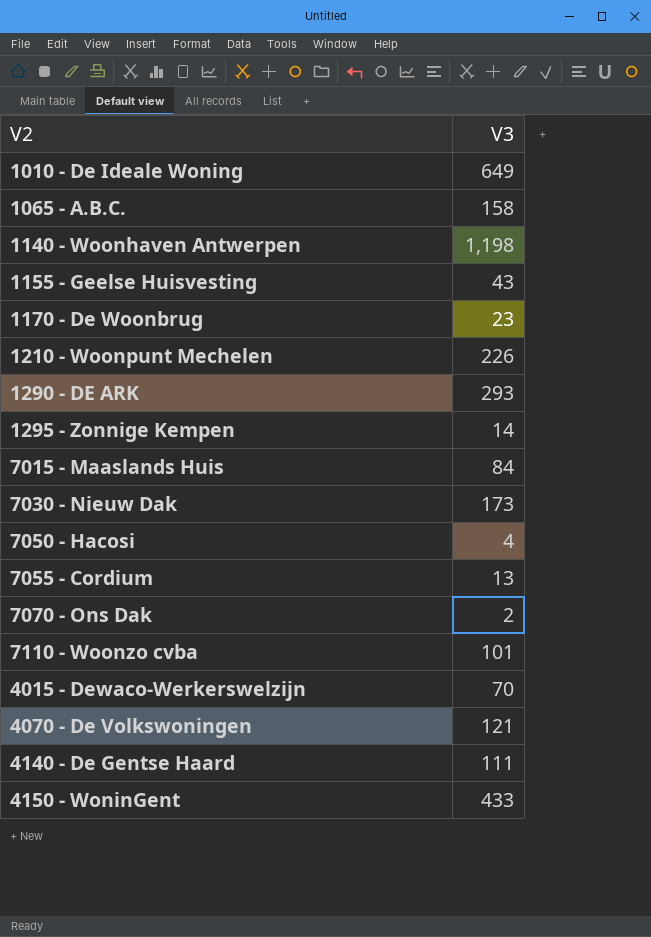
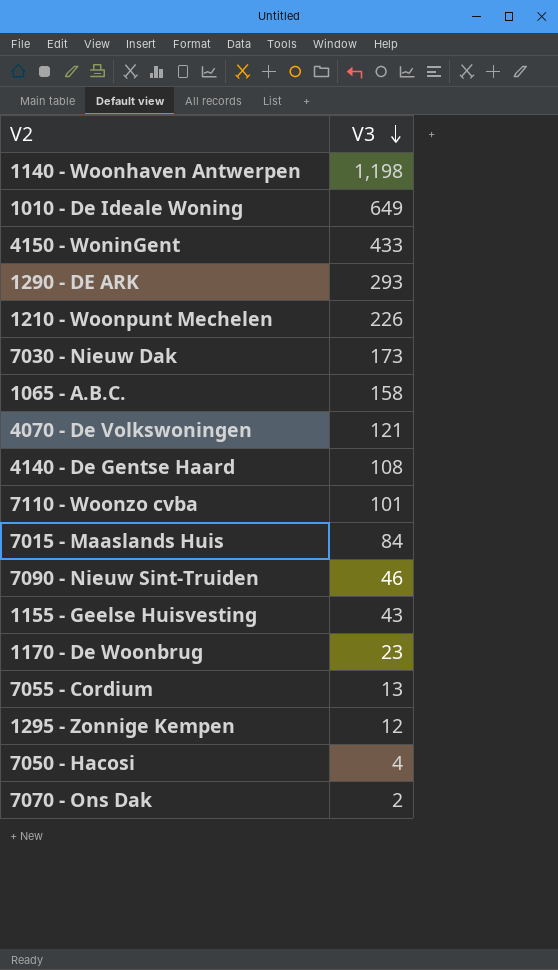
row order: none -> V3 descending
row 4015 - Dewaco-Werkerswelzijn: 70 -> none
4140 - De Gentse Haard | V3: 111 -> 108
row 7090 - Nieuw Sint-Truiden: none -> 46
1295 - Zonnige Kempen | V3: 14 -> 12

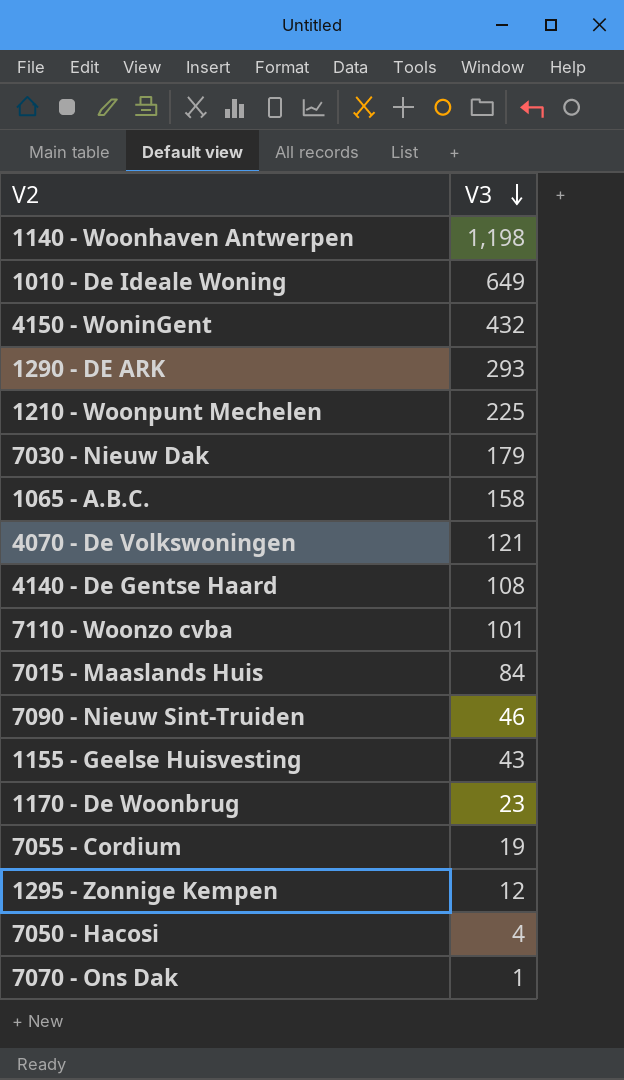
4150 - WoninGent | V3: 433 -> 432
1210 - Woonpunt Mechelen | V3: 226 -> 225
7030 - Nieuw Dak | V3: 173 -> 179
7055 - Cordium | V3: 13 -> 19
7070 - Ons Dak | V3: 2 -> 1

